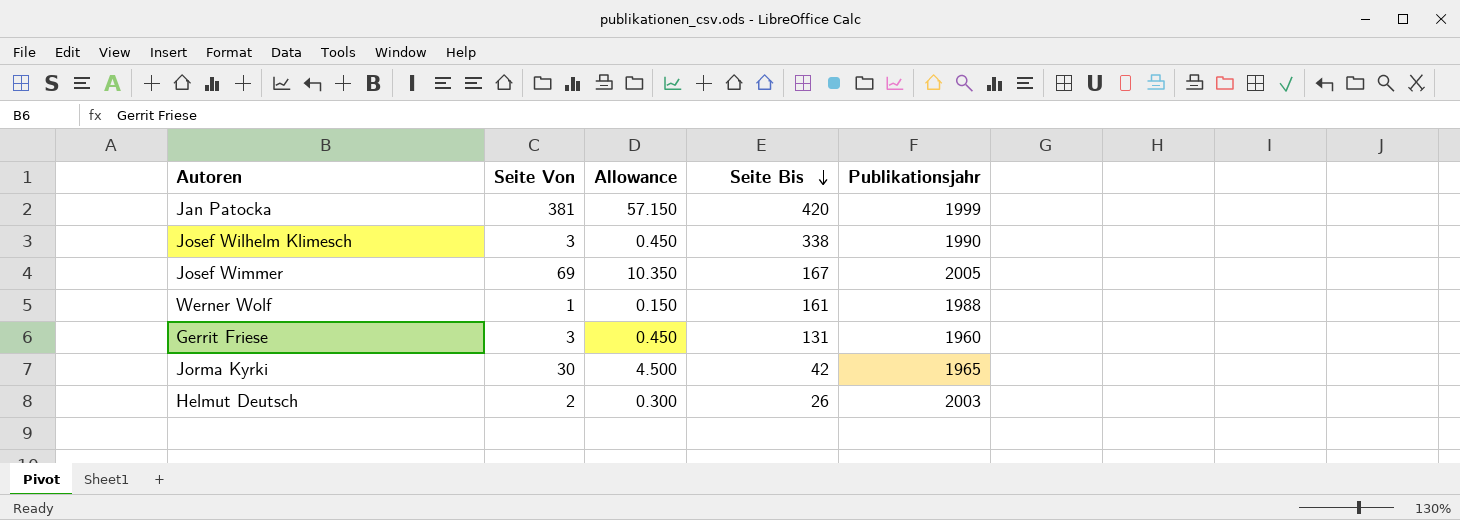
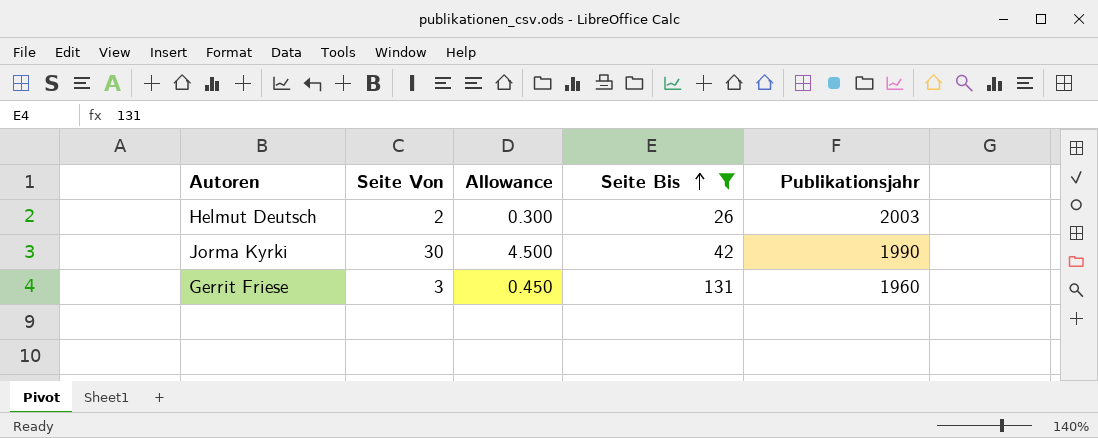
filter: none -> Seite Bis <= 131
row order: Seite Bis descending -> Seite Bis ascending
Jorma Kyrki | Publikationsjahr: 1965 -> 1990

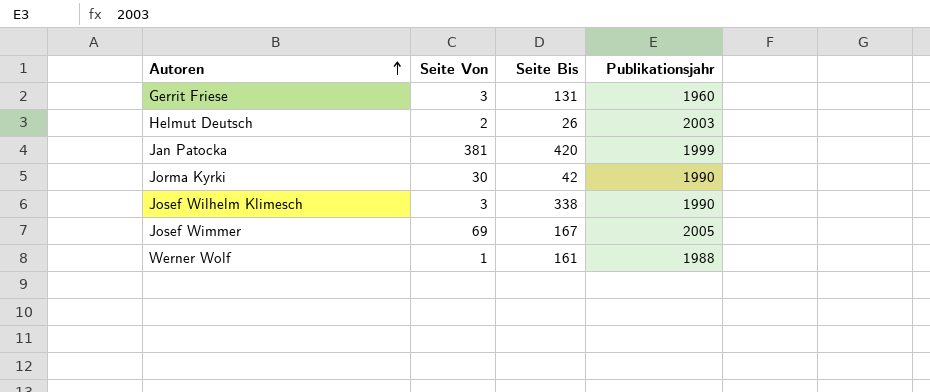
filter: Seite Bis <= 131 -> none
row order: Seite Bis ascending -> Autoren ascending
column Allowance | formula: [Seite Von] * 0.15 -> none

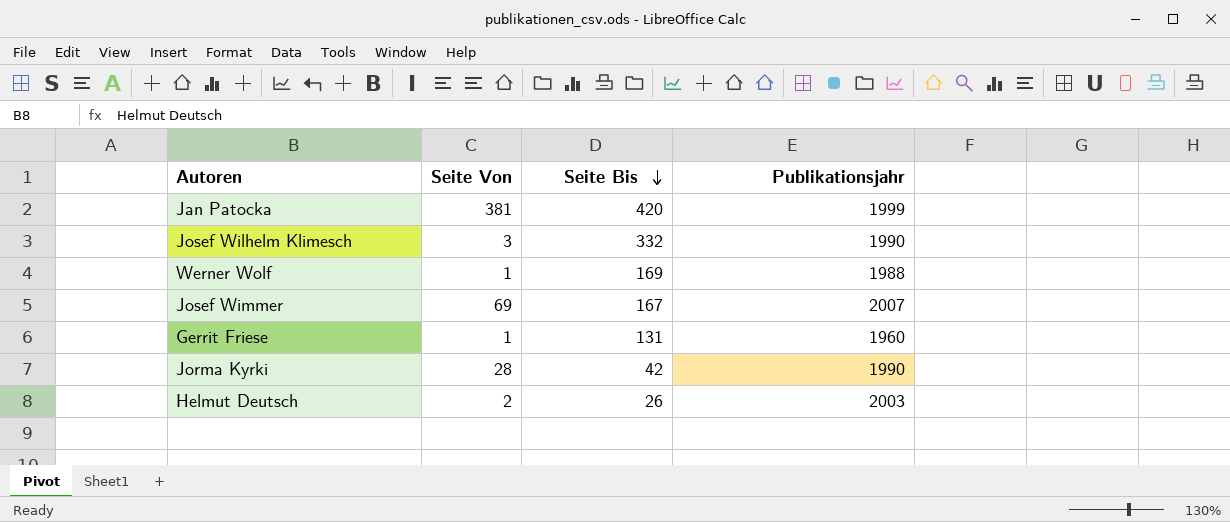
row order: Autoren ascending -> Seite Bis descending
Josef Wilhelm Klimesch | Seite Bis: 338 -> 332
Werner Wolf | Seite Bis: 161 -> 169
Josef Wimmer | Publikationsjahr: 2005 -> 2007
Gerrit Friese | Seite Von: 3 -> 1
Jorma Kyrki | Seite Von: 30 -> 28

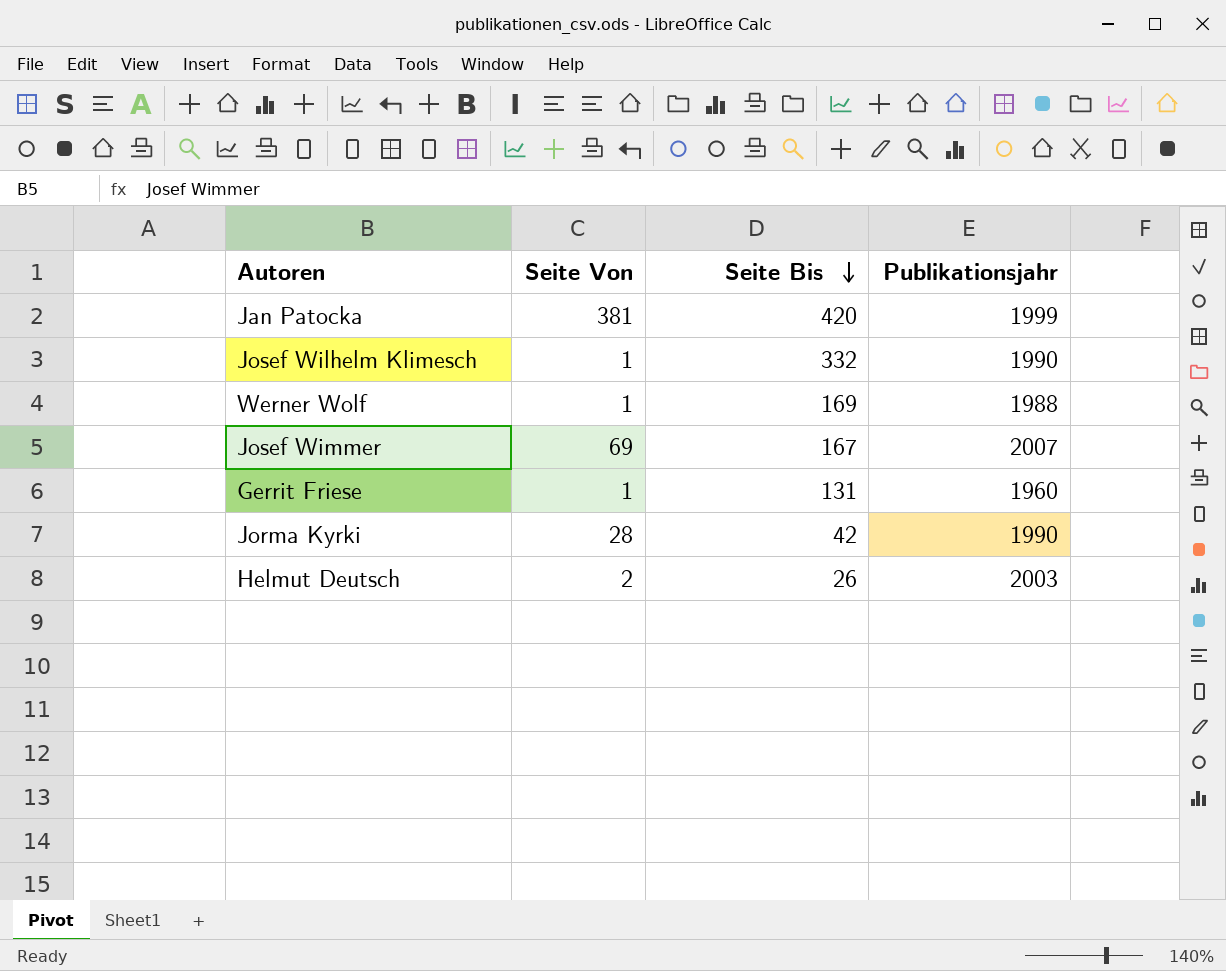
Josef Wilhelm Klimesch | Seite Von: 3 -> 1

